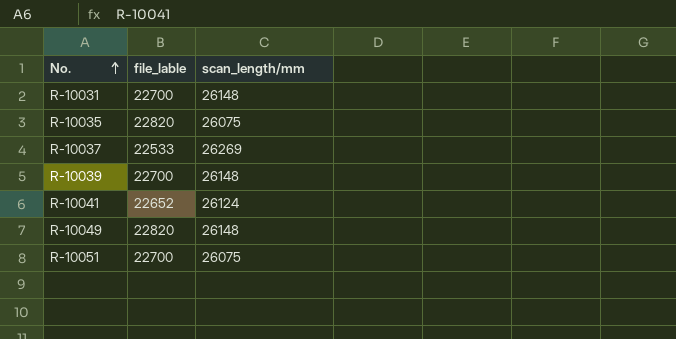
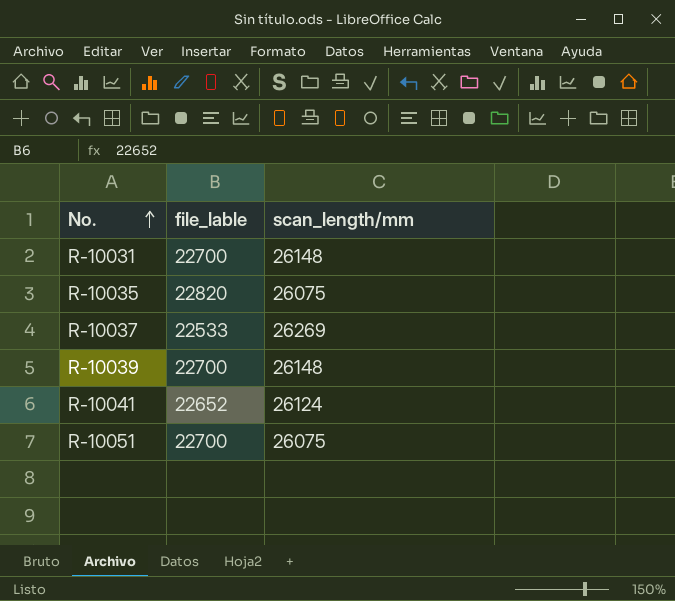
row R-10049: 22820 | 26148 -> none

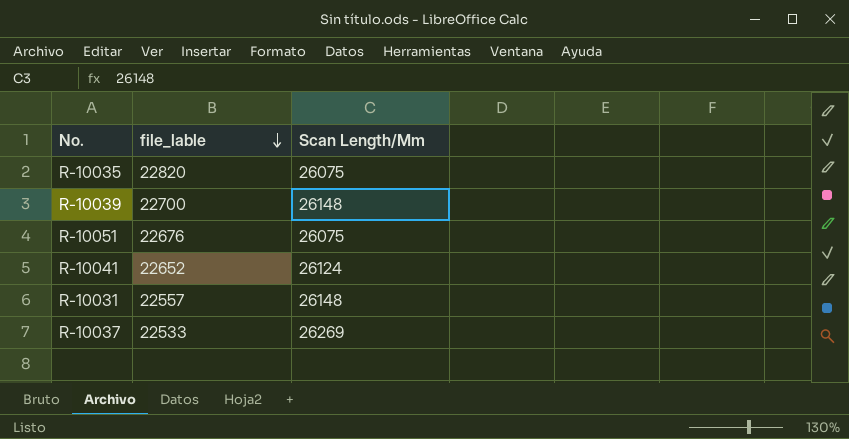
row order: No. ascending -> file_lable descending
column name: scan_length/mm -> Scan Length/Mm
R-10051 | file_lable: 22700 -> 22676
R-10031 | file_lable: 22700 -> 22557

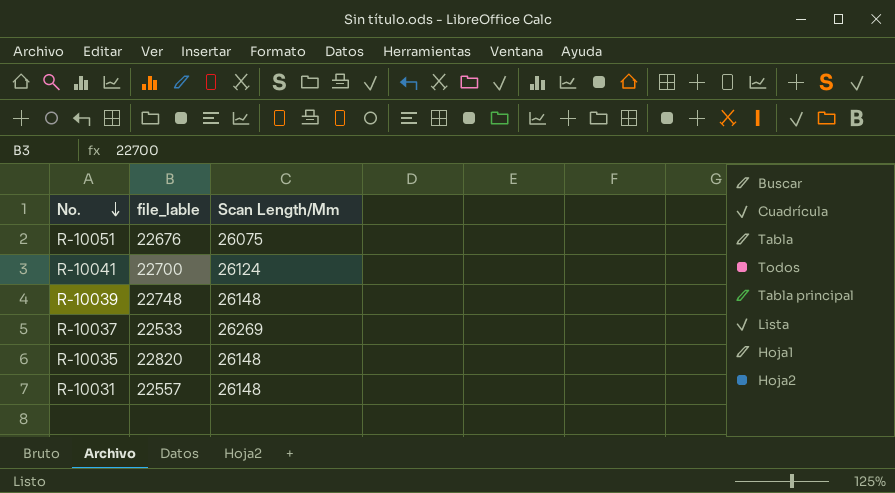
row order: file_lable descending -> No. descending
R-10041 | file_lable: 22652 -> 22700
R-10039 | file_lable: 22700 -> 22748
R-10035 | Scan Length/Mm: 26075 -> 26148

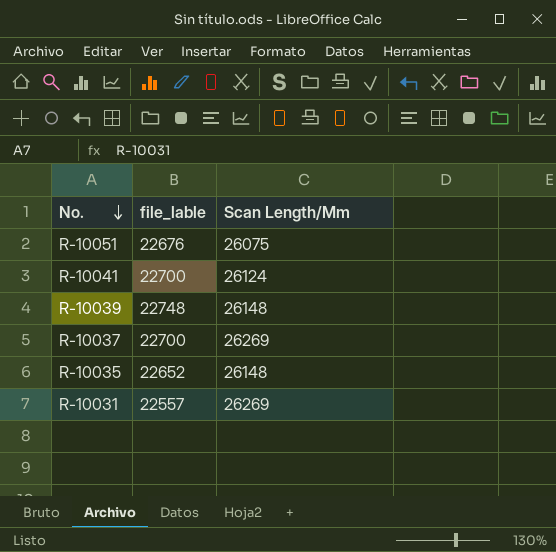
R-10037 | file_lable: 22533 -> 22700
R-10035 | file_lable: 22820 -> 22652
R-10031 | Scan Length/Mm: 26148 -> 26269

